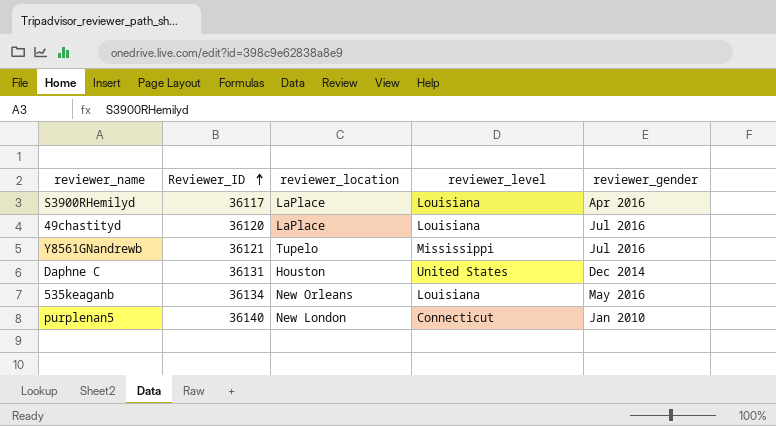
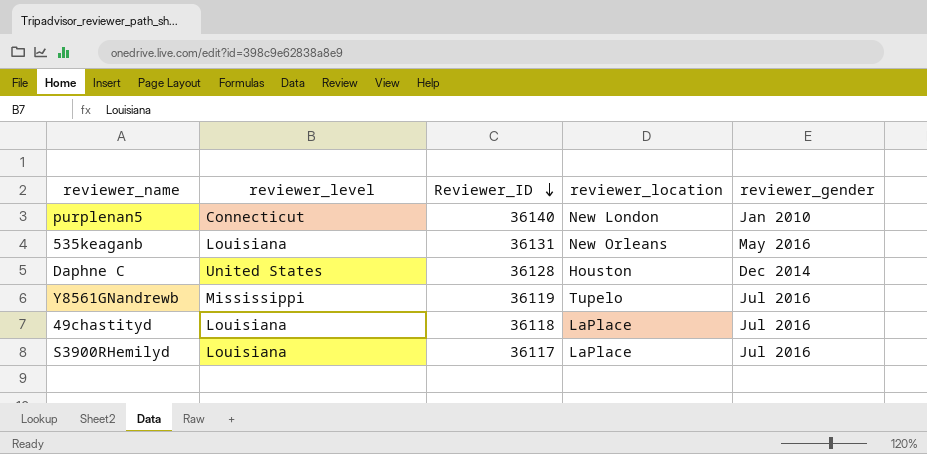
row order: Reviewer_ID ascending -> Reviewer_ID descending
column reviewer_level | position: 4 -> 2
535keaganb | Reviewer_ID: 36134 -> 36131
Daphne C | Reviewer_ID: 36131 -> 36128
Y8561GNandrewb | Reviewer_ID: 36121 -> 36119
49chastityd | Reviewer_ID: 36120 -> 36118
S3900RHemilyd | reviewer_gender: Apr 2016 -> Jul 2016

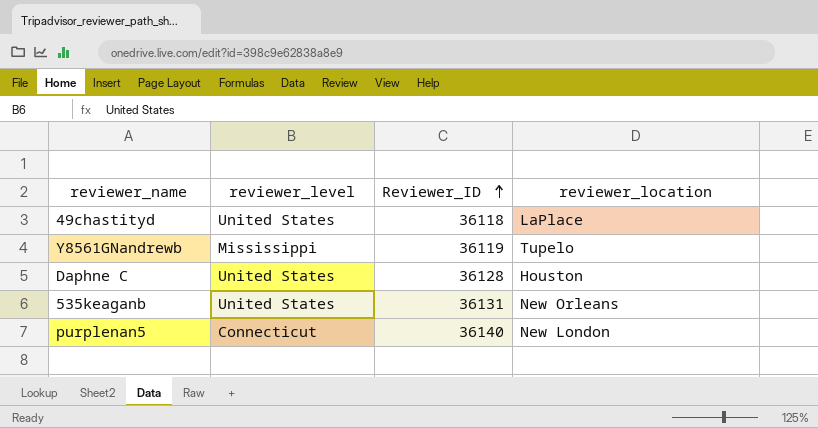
row order: Reviewer_ID descending -> Reviewer_ID ascending
column reviewer_gender | position: 5 -> none
row S3900RHemilyd: Louisiana | 36117 | LaPlace | Jul 2016 -> none
49chastityd | reviewer_level: Louisiana -> United States
535keaganb | reviewer_level: Louisiana -> United States

